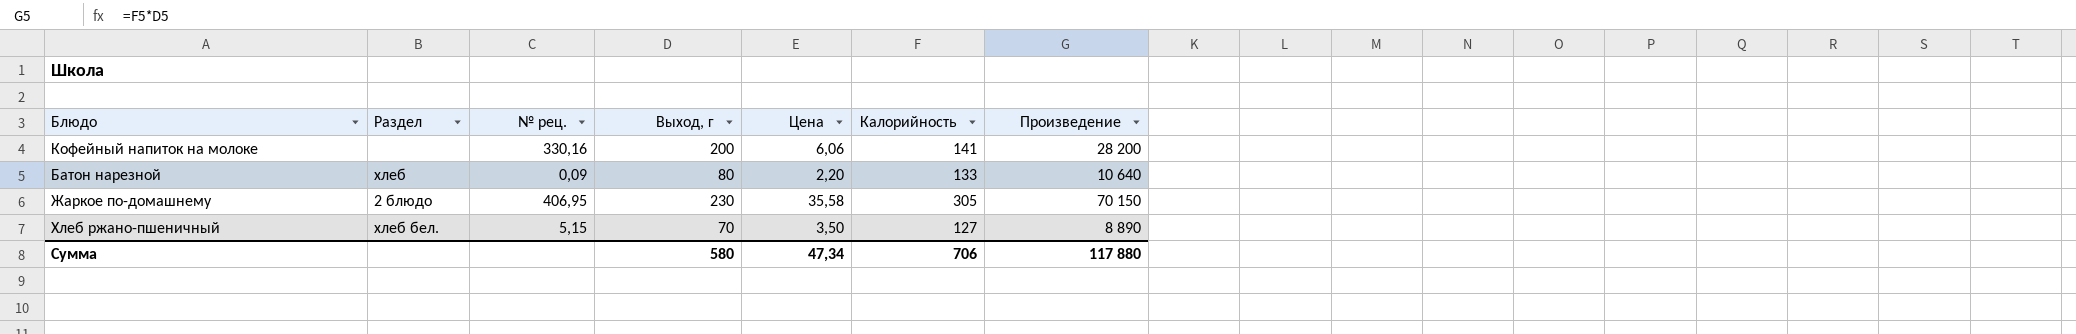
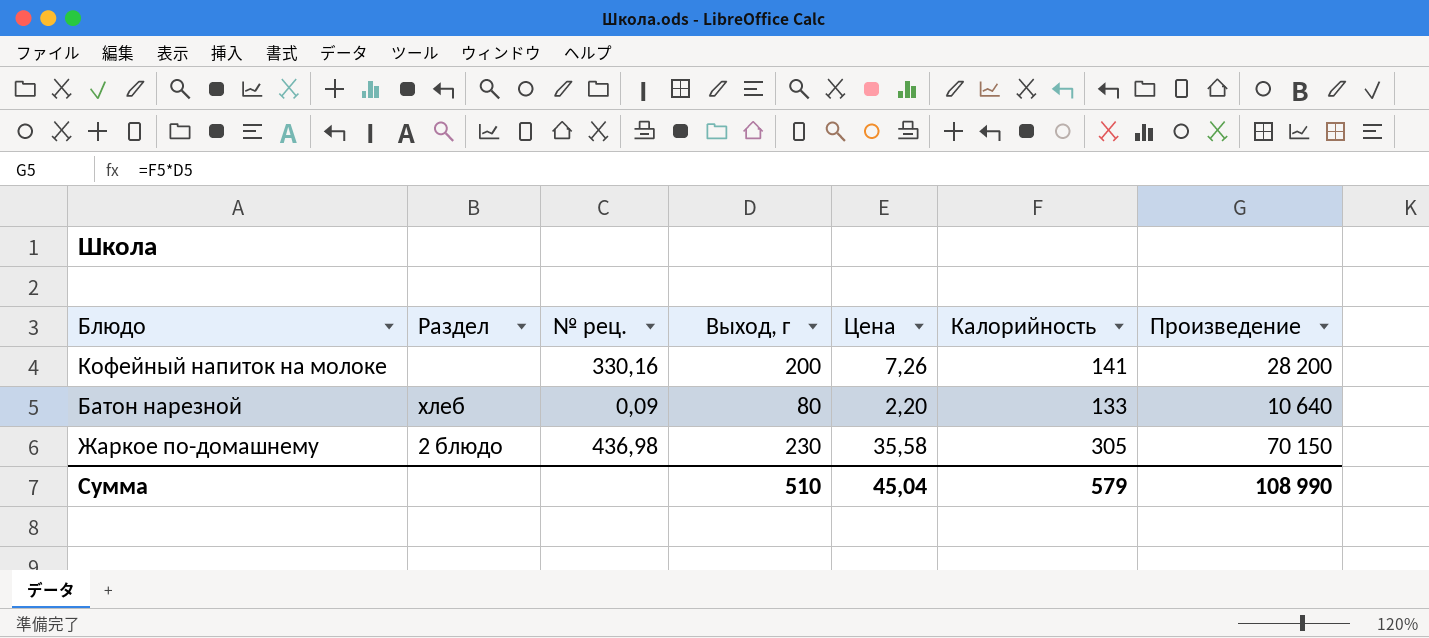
row Хлеб ржано-пшеничный: хлеб бел. | 5,15 | 70 | 3,50 | 127 | 8 890 -> none
Кофейный напиток на молоке | Цена: 6,06 -> 7,26
Жаркое по-домашнему | № рец.: 406,95 -> 436,98
Сумма | Выход, г: 580 -> 510
Сумма | Цена: 47,34 -> 45,04
Сумма | Калорийность: 706 -> 579
Сумма | Произведение: 117 880 -> 108 990

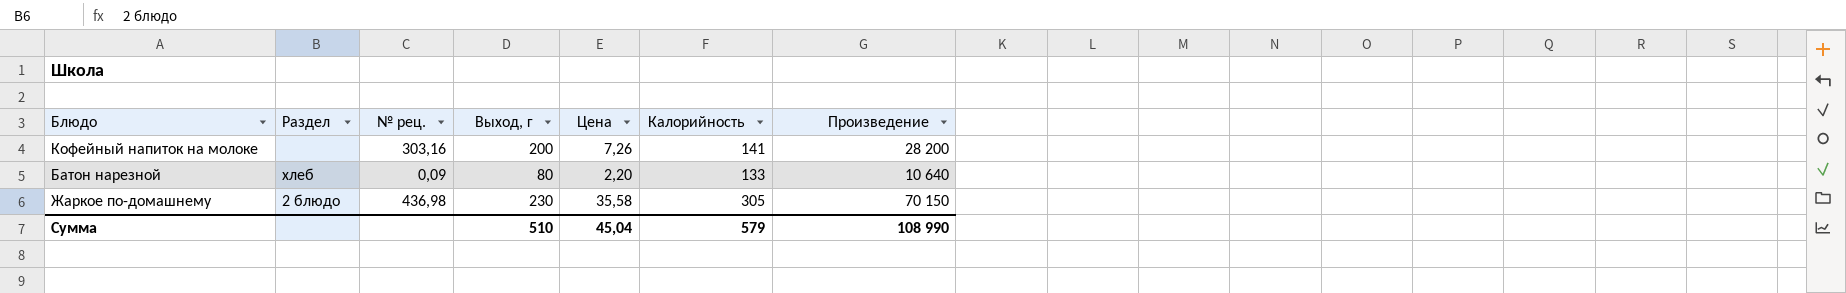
Кофейный напиток на молоке | № рец.: 330,16 -> 303,16

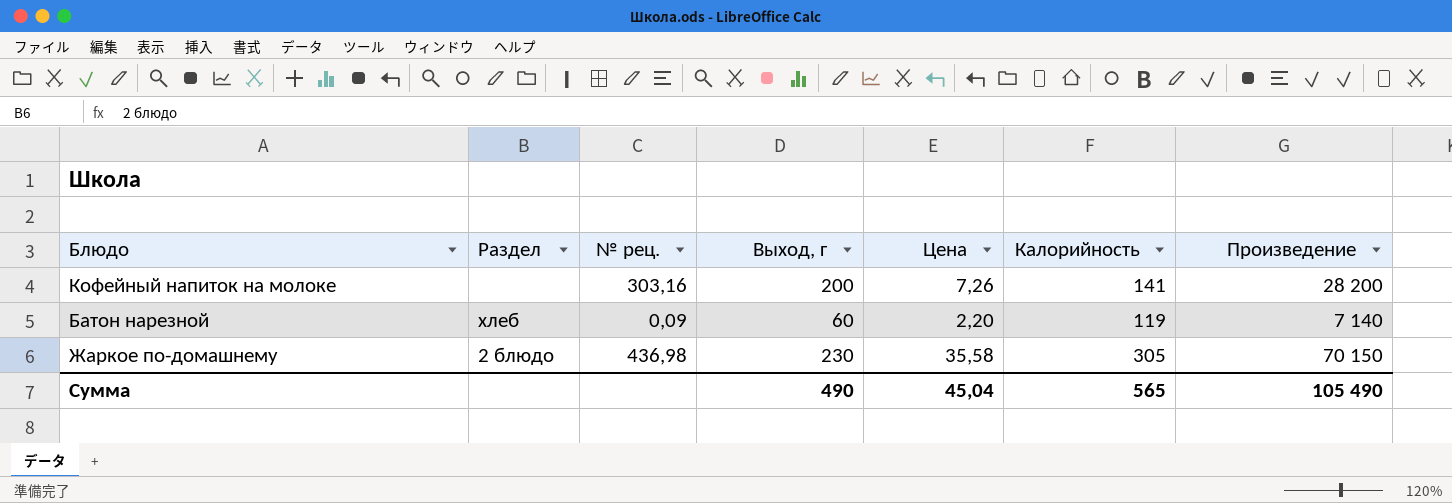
Батон нарезной | Выход, г: 80 -> 60
Батон нарезной | Калорийность: 133 -> 119
Батон нарезной | Произведение: 10 640 -> 7 140
Сумма | Выход, г: 510 -> 490
Сумма | Калорийность: 579 -> 565
Сумма | Произведение: 108 990 -> 105 490

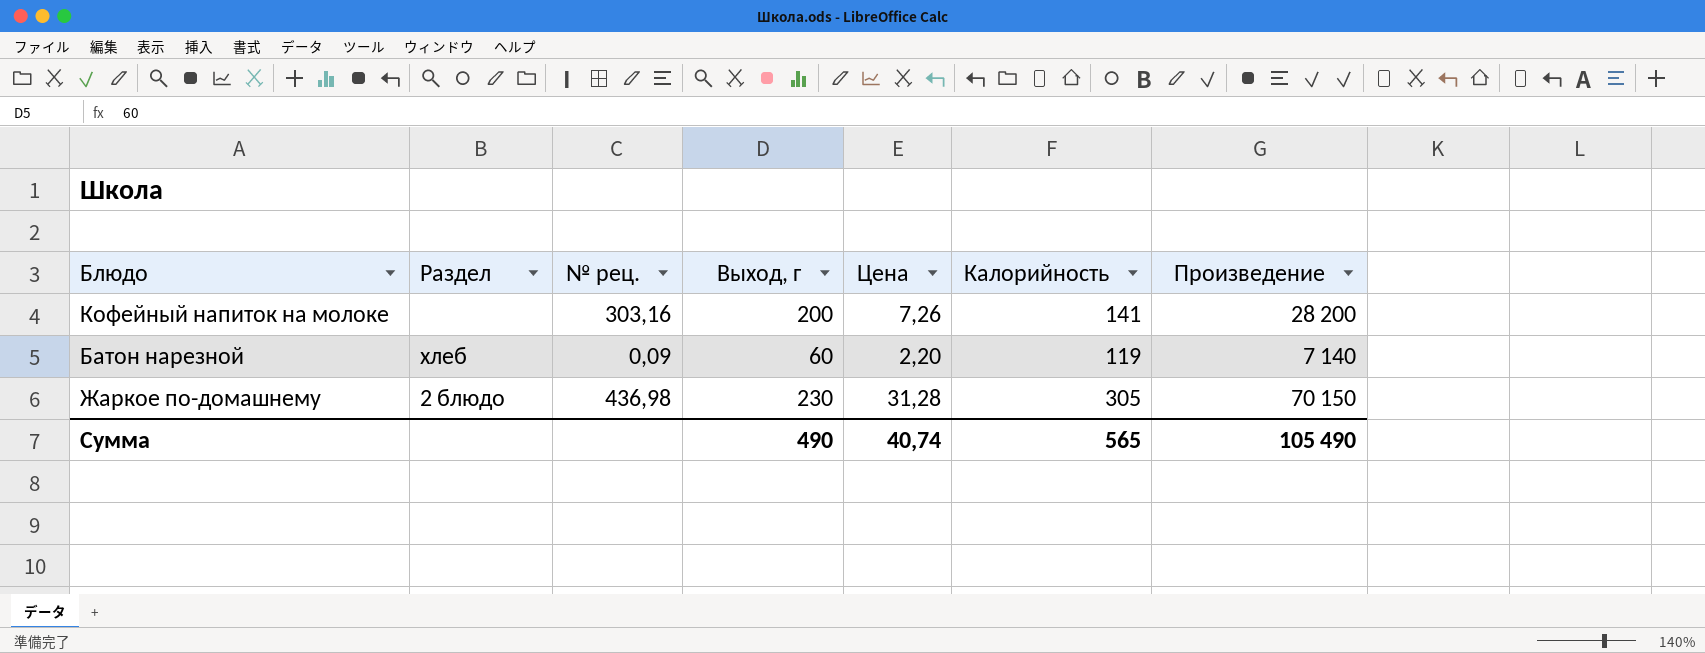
Жаркое по-домашнему | Цена: 35,58 -> 31,28
Сумма | Цена: 45,04 -> 40,74

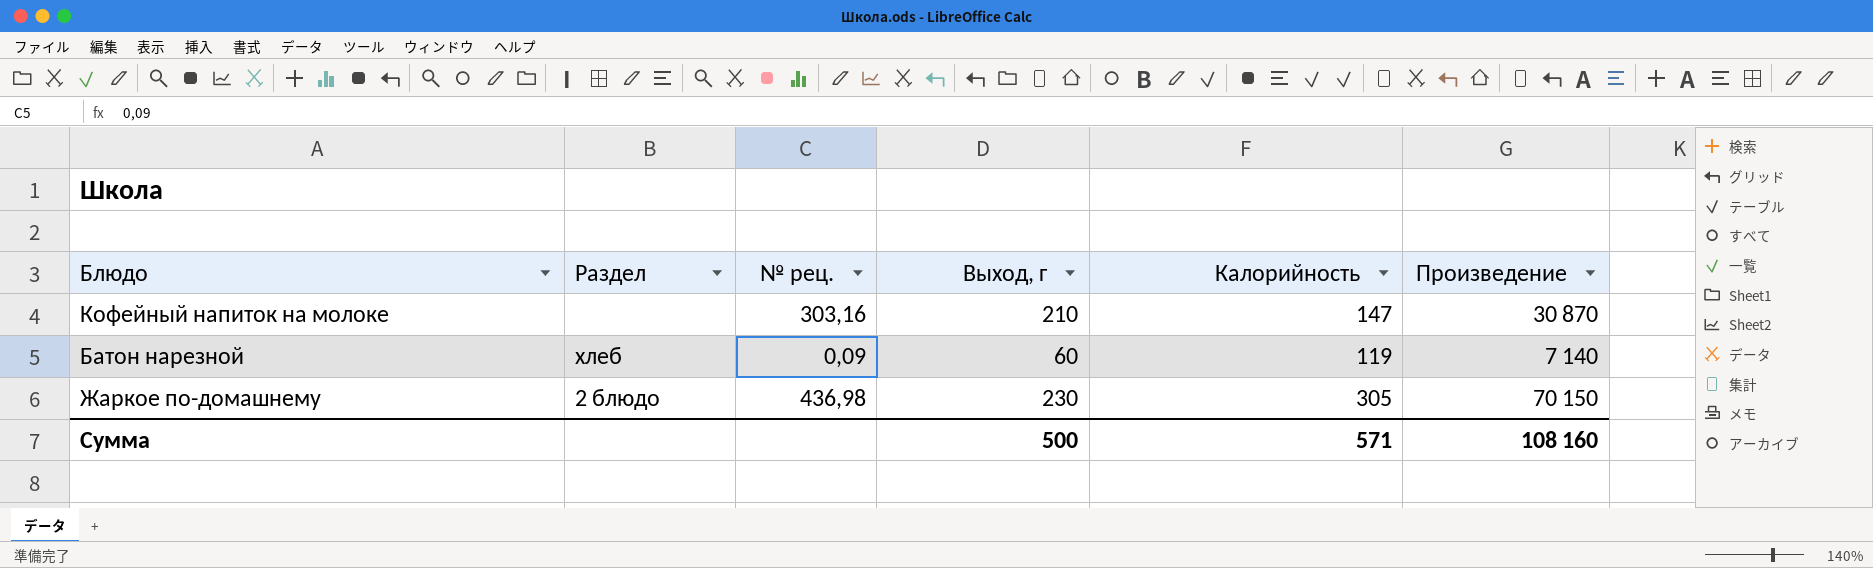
column Цена | position: 5 -> none
Кофейный напиток на молоке | Выход, г: 200 -> 210
Кофейный напиток на молоке | Калорийность: 141 -> 147
Кофейный напиток на молоке | Произведение: 28 200 -> 30 870
Сумма | Выход, г: 490 -> 500
Сумма | Калорийность: 565 -> 571
Сумма | Произведение: 105 490 -> 108 160

